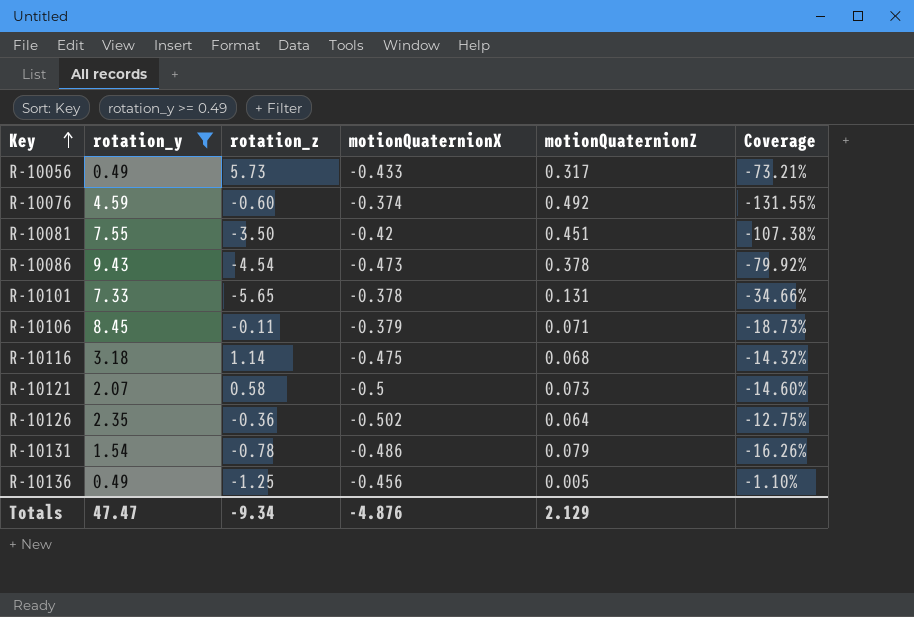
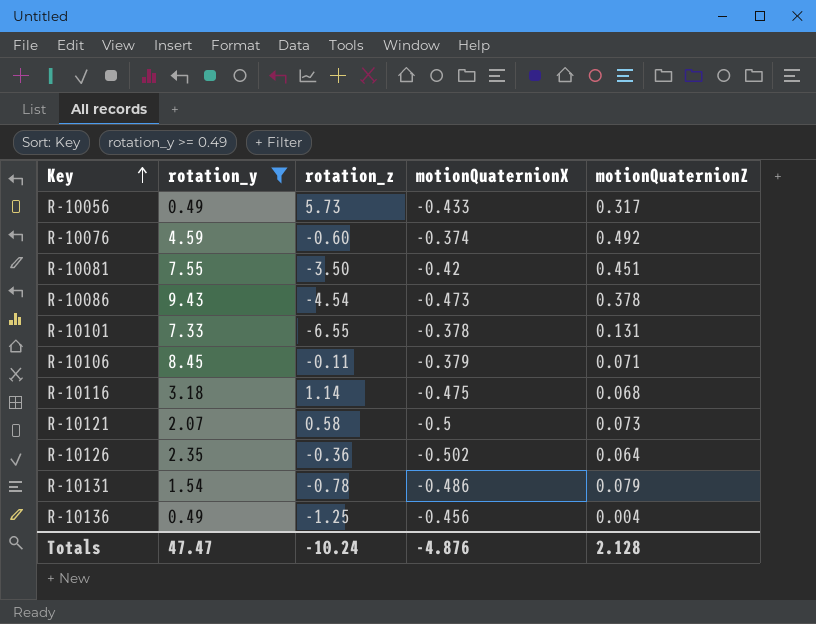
column Coverage | formula: [motionQuaternionZ] / [motionQuaternionX] -> none
R-10101 | rotation_z: -5.65 -> -6.55
R-10136 | motionQuaternionZ: 0.005 -> 0.004
Totals | rotation_z: -9.34 -> -10.24
Totals | motionQuaternionZ: 2.129 -> 2.128

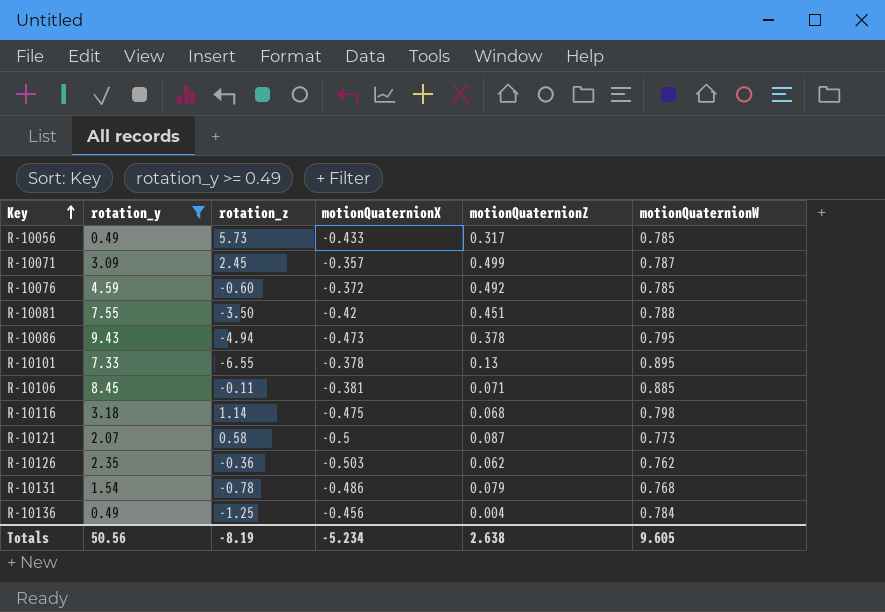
column motionQuaternionW | position: none -> 6
row R-10071: none -> 3.09 | 2.45 | -0.357 | 0.499 | 0.787
R-10076 | motionQuaternionX: -0.374 -> -0.372
R-10086 | rotation_z: -4.54 -> -4.94
R-10101 | motionQuaternionZ: 0.131 -> 0.13
R-10106 | motionQuaternionX: -0.379 -> -0.381
R-10121 | motionQuaternionZ: 0.073 -> 0.087
R-10126 | motionQuaternionX: -0.502 -> -0.503
R-10126 | motionQuaternionZ: 0.064 -> 0.062
Totals | rotation_y: 47.47 -> 50.56
Totals | rotation_z: -10.24 -> -8.19
Totals | motionQuaternionX: -4.876 -> -5.234
Totals | motionQuaternionZ: 2.128 -> 2.638

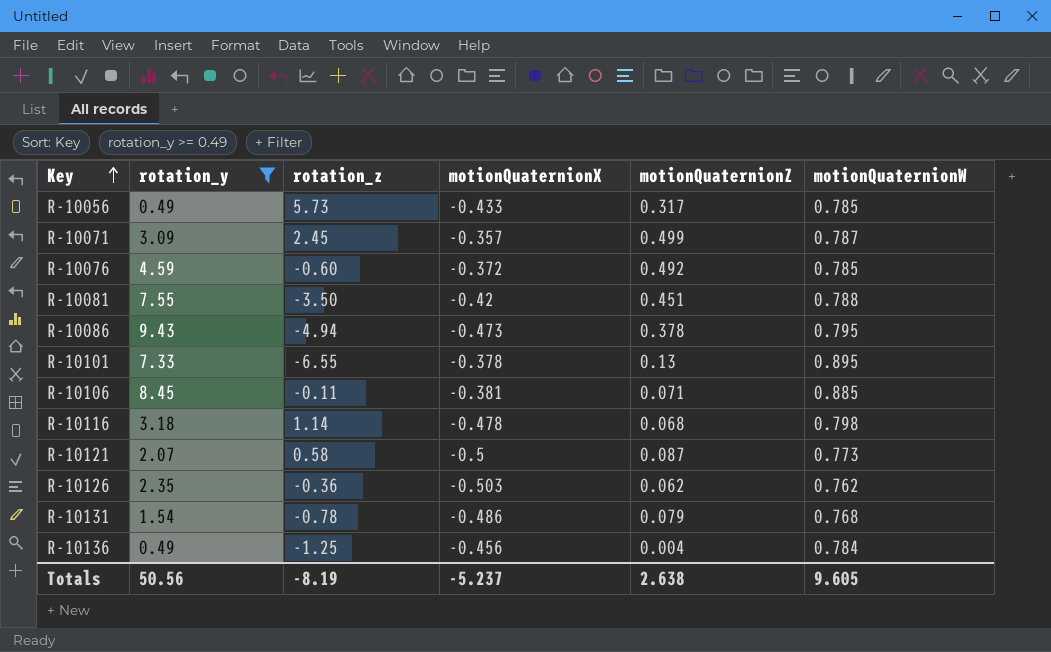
R-10116 | motionQuaternionX: -0.475 -> -0.478
Totals | motionQuaternionX: -5.234 -> -5.237

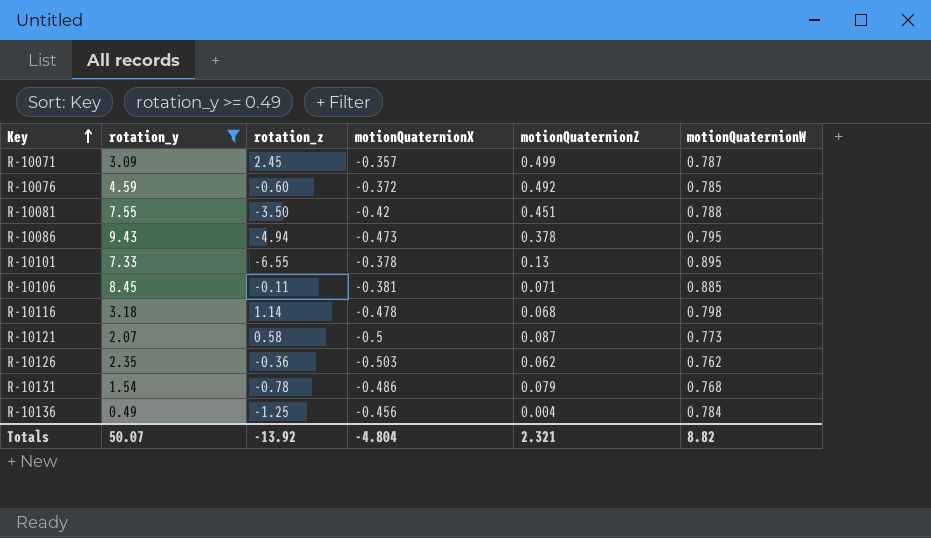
row R-10056: 0.49 | 5.73 | -0.433 | 0.317 | 0.785 -> none
Totals | rotation_y: 50.56 -> 50.07
Totals | rotation_z: -8.19 -> -13.92
Totals | motionQuaternionX: -5.237 -> -4.804
Totals | motionQuaternionZ: 2.638 -> 2.321
Totals | motionQuaternionW: 9.605 -> 8.82

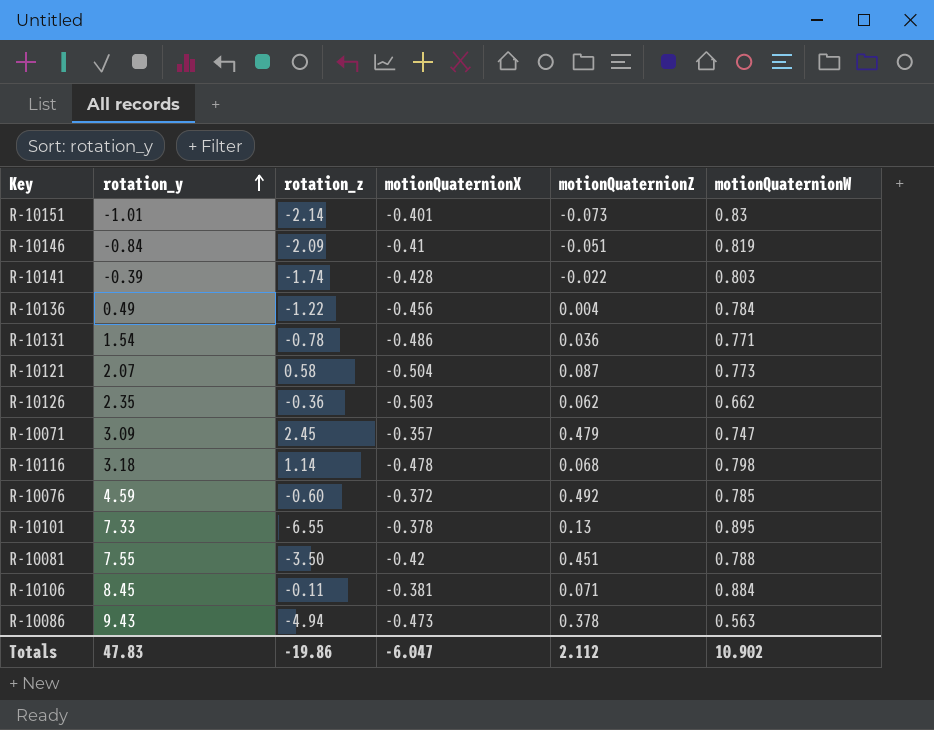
filter: rotation_y >= 0.49 -> none
row order: Key ascending -> rotation_y ascending
R-10136 | rotation_z: -1.25 -> -1.22
R-10131 | motionQuaternionZ: 0.079 -> 0.036
R-10131 | motionQuaternionW: 0.768 -> 0.771
R-10121 | motionQuaternionX: -0.5 -> -0.504
R-10126 | motionQuaternionW: 0.762 -> 0.662
R-10071 | motionQuaternionZ: 0.499 -> 0.479
R-10071 | motionQuaternionW: 0.787 -> 0.747
R-10106 | motionQuaternionW: 0.885 -> 0.884
R-10086 | motionQuaternionW: 0.795 -> 0.563
Totals | rotation_y: 50.07 -> 47.83
Totals | rotation_z: -13.92 -> -19.86
Totals | motionQuaternionX: -4.804 -> -6.047
Totals | motionQuaternionZ: 2.321 -> 2.112
Totals | motionQuaternionW: 8.82 -> 10.902

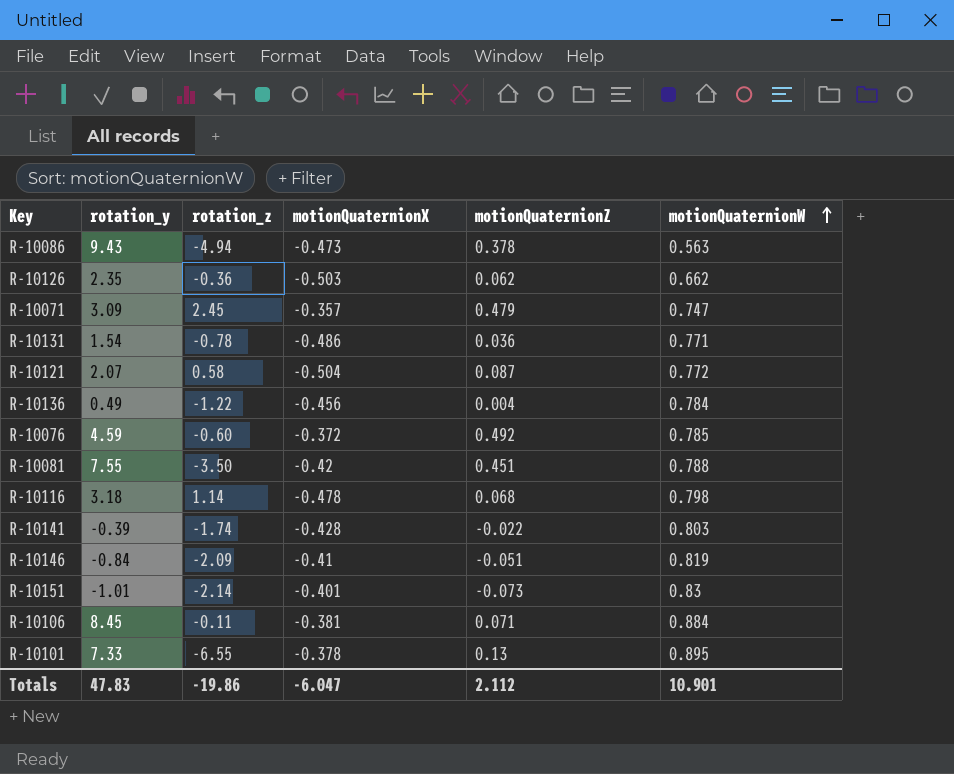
row order: rotation_y ascending -> motionQuaternionW ascending
R-10121 | motionQuaternionW: 0.773 -> 0.772
Totals | motionQuaternionW: 10.902 -> 10.901

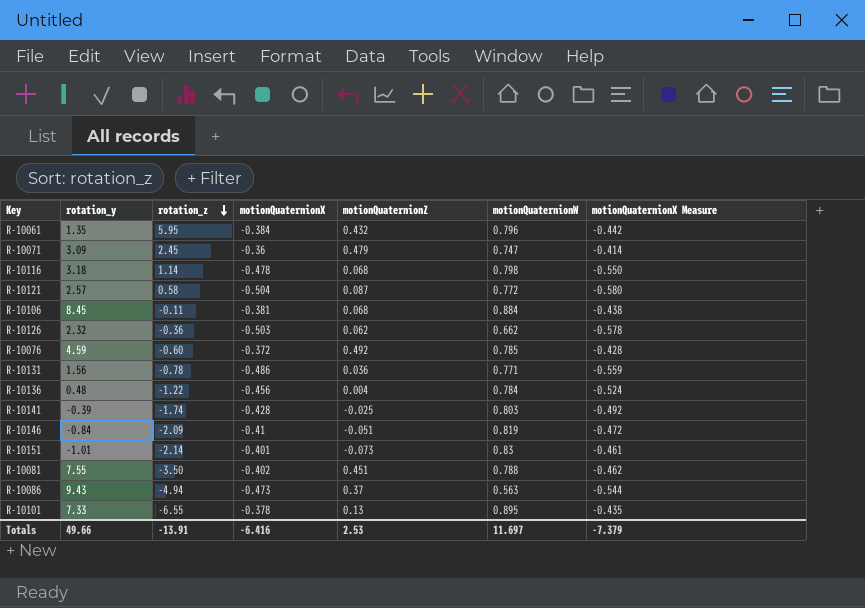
row order: motionQuaternionW ascending -> rotation_z descending
column motionQuaternionX Measure | formula: none -> [motionQuaternionX] * 1.15
row R-10061: none -> 1.35 | 5.95 | -0.384 | 0.432 | 0.796 | -0.442
R-10071 | motionQuaternionX: -0.357 -> -0.36
R-10121 | rotation_y: 2.07 -> 2.57
R-10106 | motionQuaternionZ: 0.071 -> 0.068
R-10126 | rotation_y: 2.35 -> 2.32
R-10131 | rotation_y: 1.54 -> 1.56
R-10136 | rotation_y: 0.49 -> 0.48
R-10141 | motionQuaternionZ: -0.022 -> -0.025
R-10081 | motionQuaternionX: -0.42 -> -0.402
R-10086 | motionQuaternionZ: 0.378 -> 0.37
Totals | rotation_y: 47.83 -> 49.66
Totals | rotation_z: -19.86 -> -13.91
Totals | motionQuaternionX: -6.047 -> -6.416
Totals | motionQuaternionZ: 2.112 -> 2.53
Totals | motionQuaternionW: 10.901 -> 11.697

